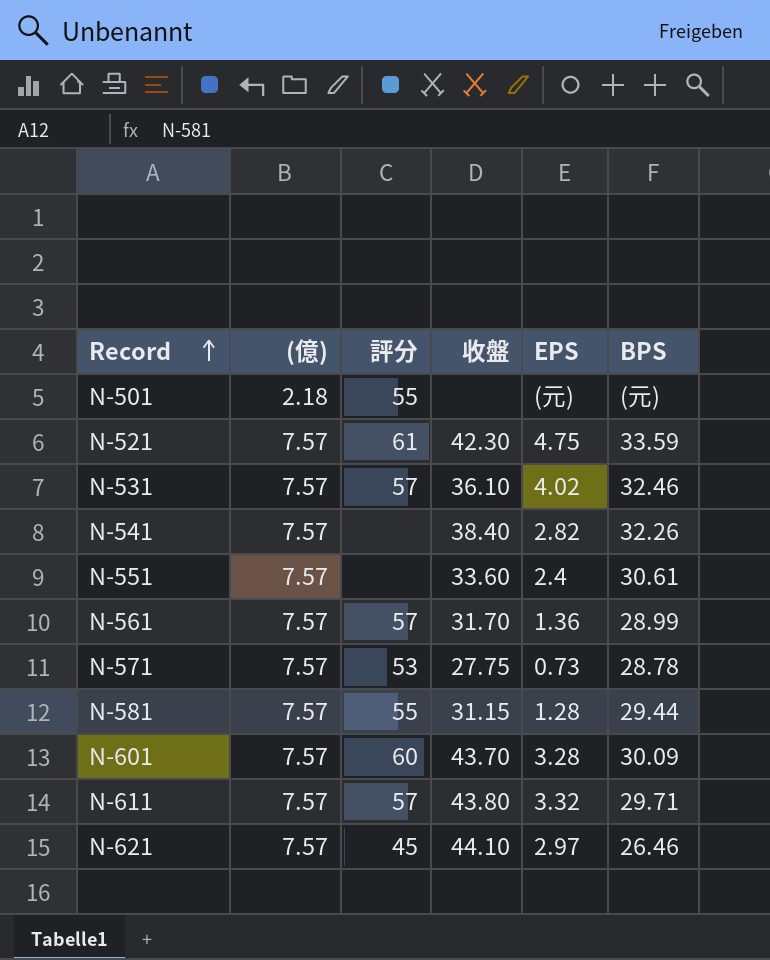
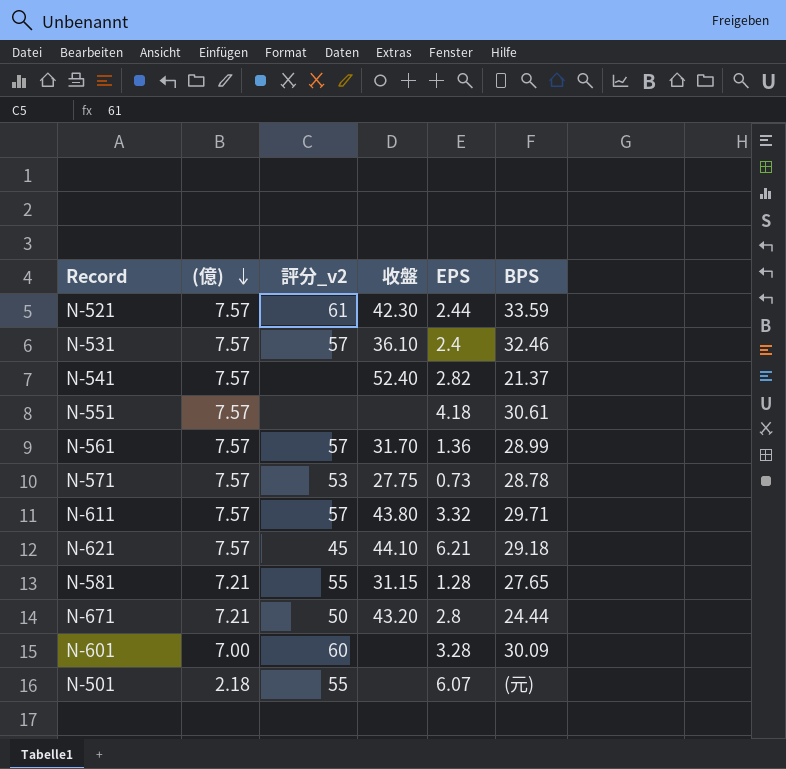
row order: Record ascending -> (億) descending
column name: 評分 -> 評分_v2
N-521 | EPS: 4.75 -> 2.44
N-531 | EPS: 4.02 -> 2.4
N-541 | 收盤: 38.40 -> 52.40
N-541 | BPS: 32.26 -> 21.37
N-551 | 收盤: 33.60 -> none
N-551 | EPS: 2.4 -> 4.18
N-621 | EPS: 2.97 -> 6.21
N-621 | BPS: 26.46 -> 29.18
N-581 | (億): 7.57 -> 7.21
N-581 | BPS: 29.44 -> 27.65
row N-671: none -> 7.21 | 50 | 43.20 | 2.8 | 24.44
N-601 | (億): 7.57 -> 7.00
N-601 | 收盤: 43.70 -> none
N-501 | EPS: (元) -> 6.07

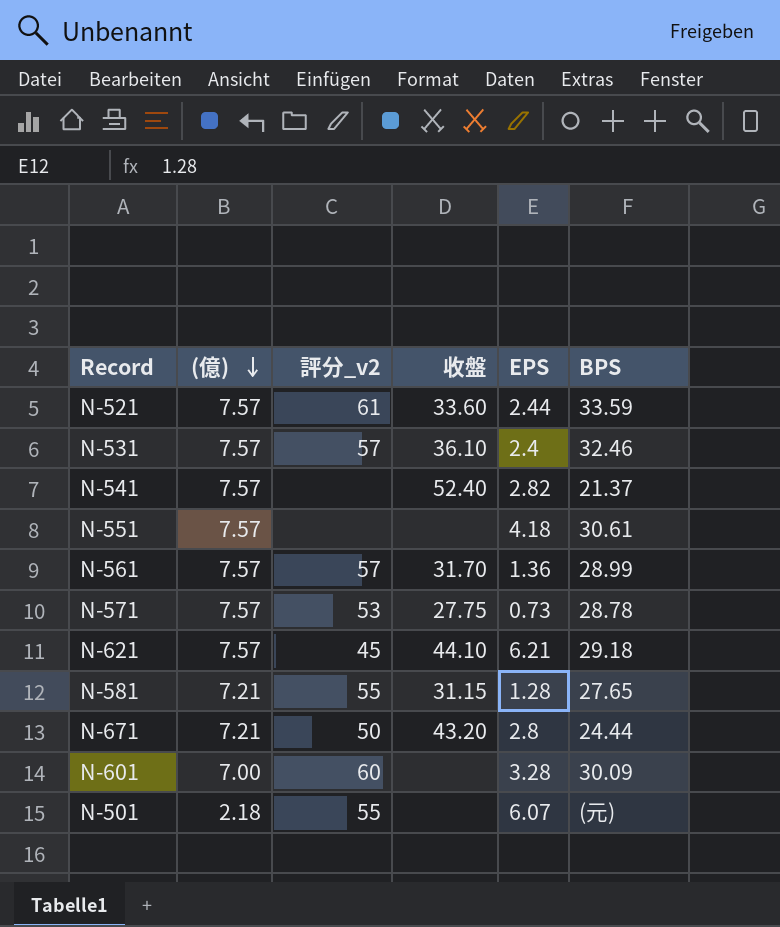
row N-611: 7.57 | 57 | 43.80 | 3.32 | 29.71 -> none
N-521 | 收盤: 42.30 -> 33.60

